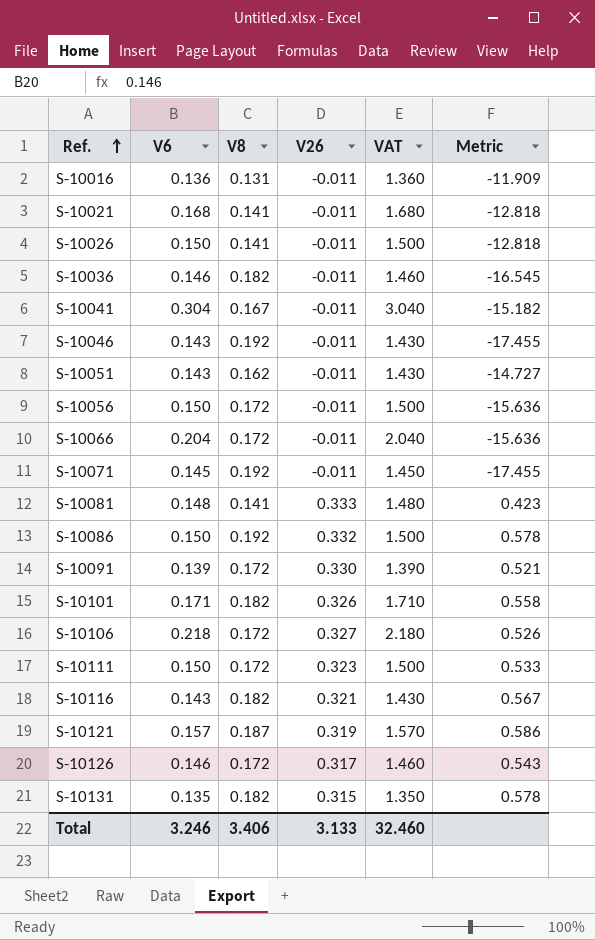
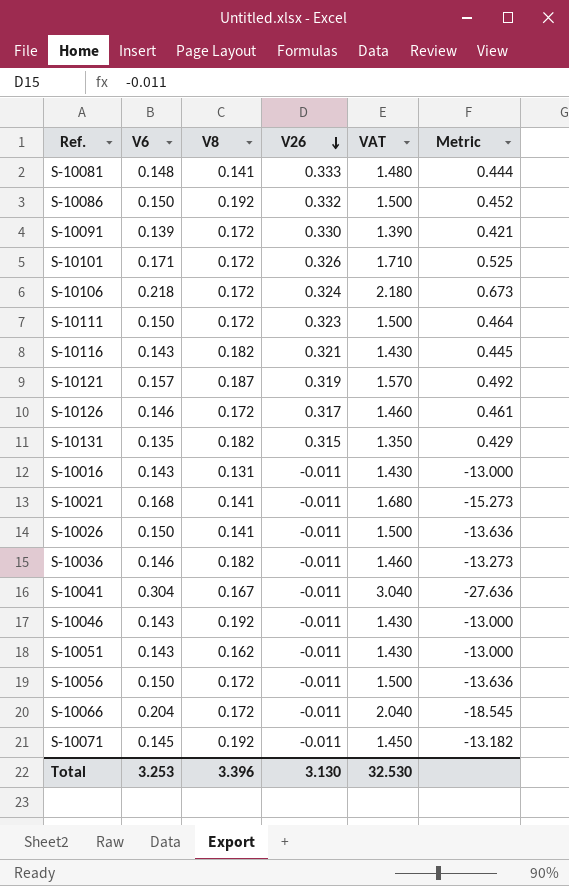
row order: Ref. ascending -> V26 descending
column Metric | formula: [V8] / [V26] -> [V6] / [V26]
S-10101 | V8: 0.182 -> 0.172
S-10106 | V26: 0.327 -> 0.324
S-10016 | V6: 0.136 -> 0.143
S-10016 | VAT: 1.360 -> 1.430
Total | V6: 3.246 -> 3.253
Total | V8: 3.406 -> 3.396
Total | V26: 3.133 -> 3.130
Total | VAT: 32.460 -> 32.530

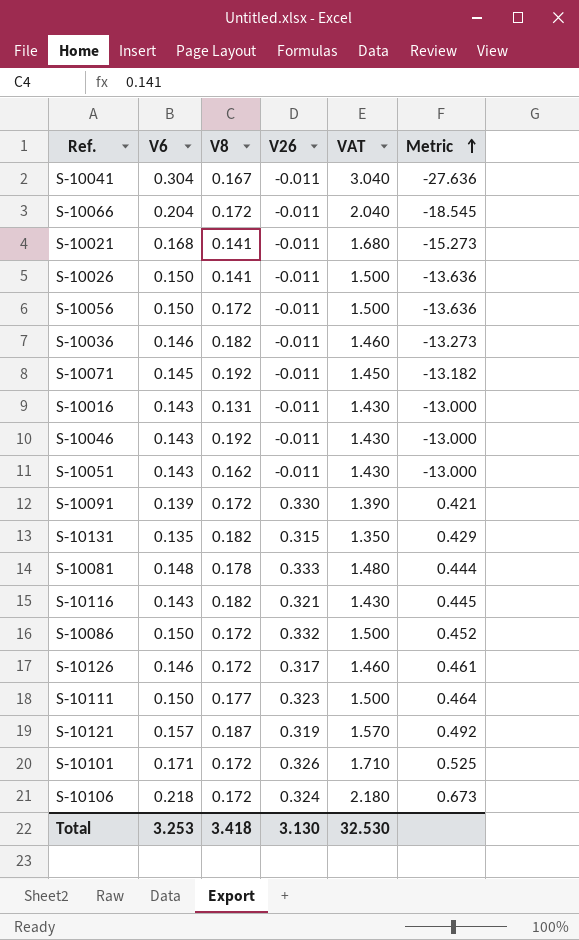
row order: V26 descending -> Metric ascending
S-10081 | V8: 0.141 -> 0.178
S-10086 | V8: 0.192 -> 0.172
S-10111 | V8: 0.172 -> 0.177
Total | V8: 3.396 -> 3.418

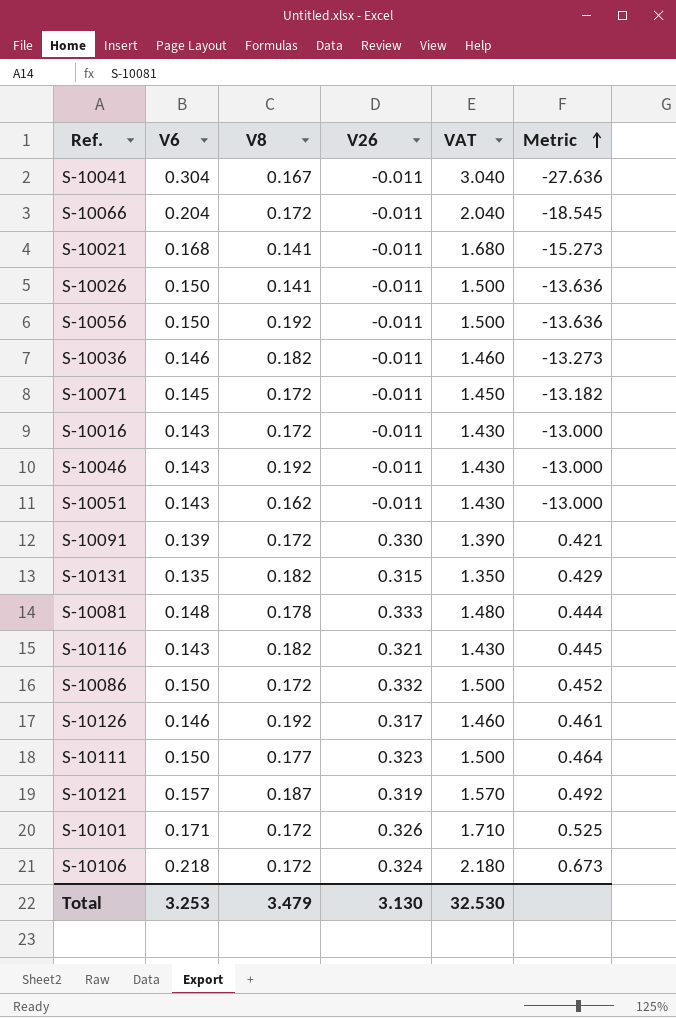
S-10056 | V8: 0.172 -> 0.192
S-10071 | V8: 0.192 -> 0.172
S-10016 | V8: 0.131 -> 0.172
S-10126 | V8: 0.172 -> 0.192
Total | V8: 3.418 -> 3.479

